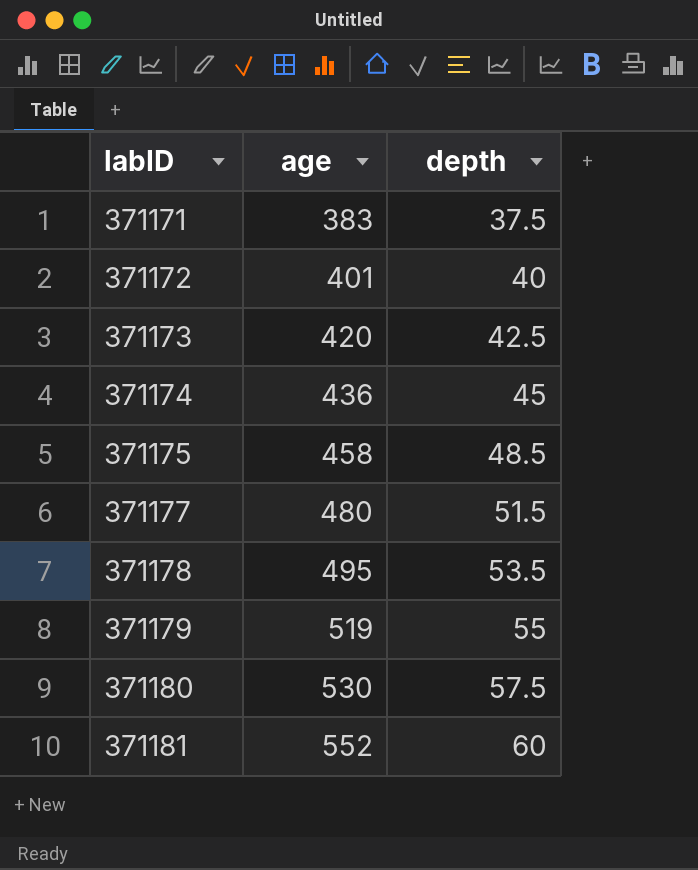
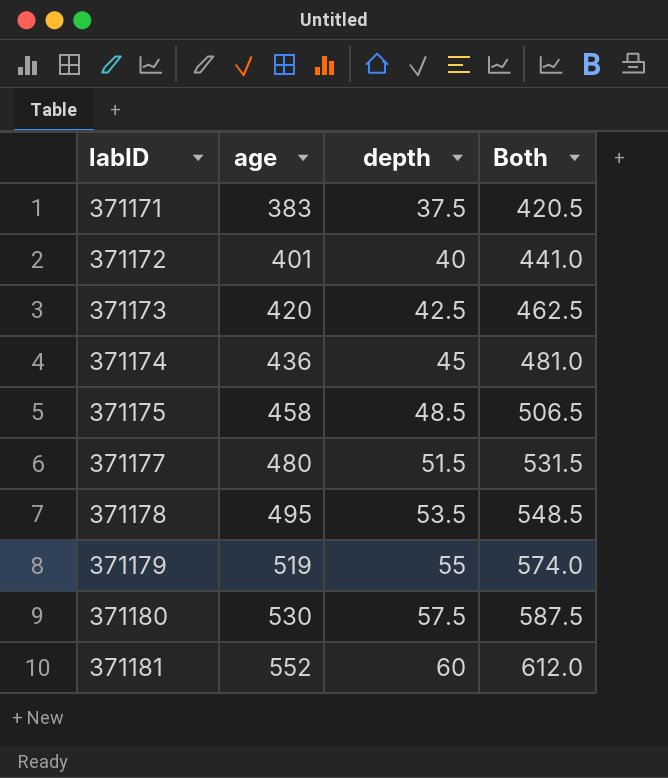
column Both | formula: none -> [age] + [depth]

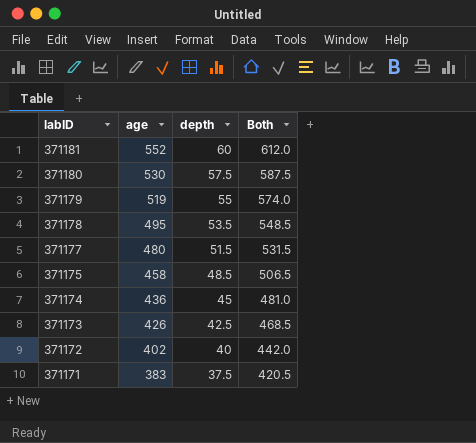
row order: labID ascending -> labID descending
371173 | age: 420 -> 426
371173 | Both: 462.5 -> 468.5
371172 | age: 401 -> 402
371172 | Both: 441.0 -> 442.0

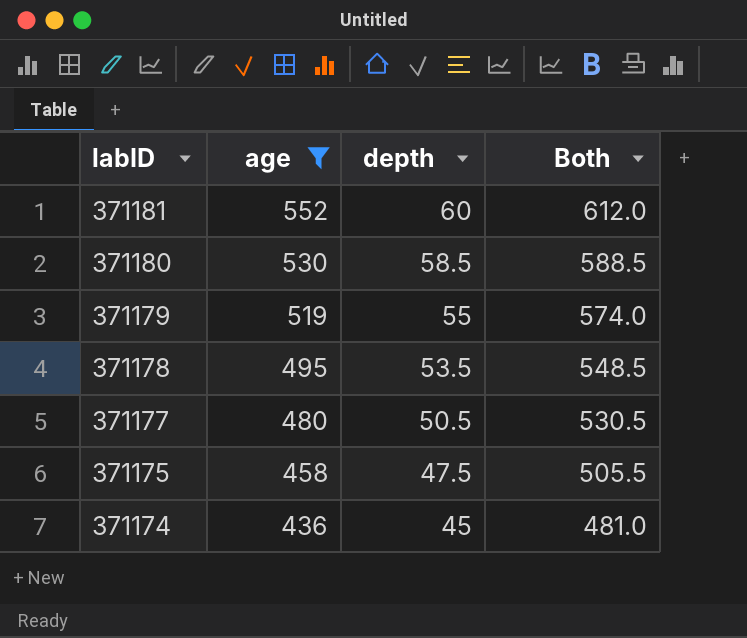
filter: none -> age >= 436
371180 | depth: 57.5 -> 58.5
371180 | Both: 587.5 -> 588.5
371177 | depth: 51.5 -> 50.5
371177 | Both: 531.5 -> 530.5
371175 | depth: 48.5 -> 47.5
371175 | Both: 506.5 -> 505.5

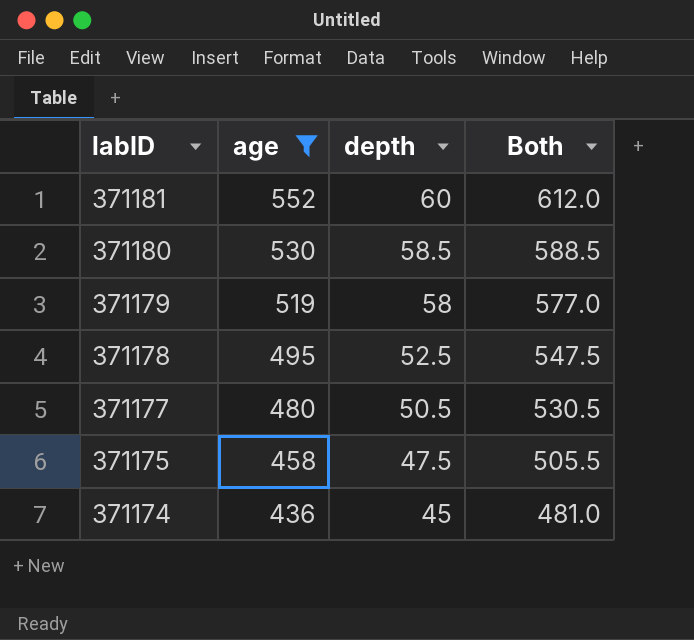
371179 | depth: 55 -> 58
371179 | Both: 574.0 -> 577.0
371178 | depth: 53.5 -> 52.5
371178 | Both: 548.5 -> 547.5

